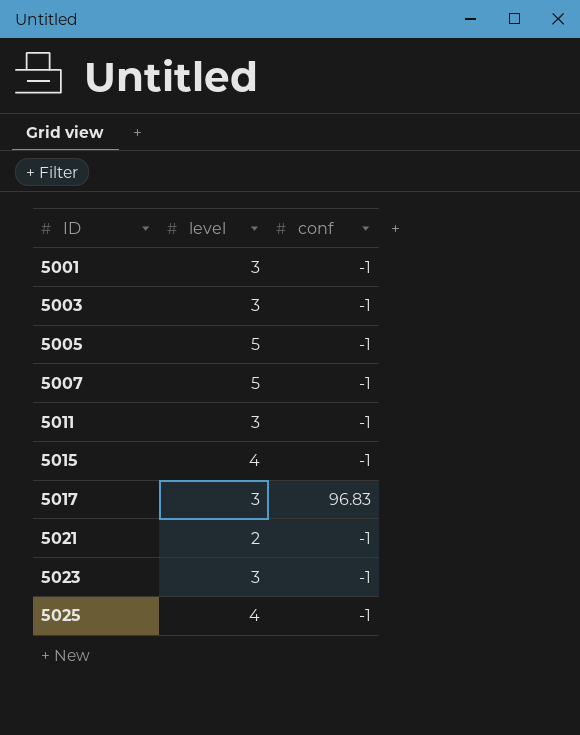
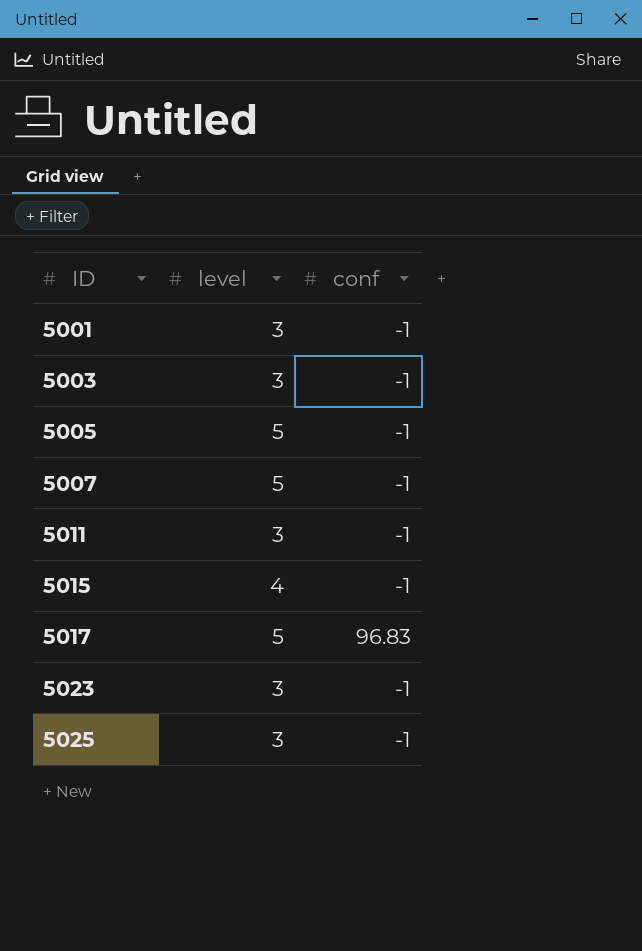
row 5021: 2 | -1 -> none
5017 | level: 3 -> 5
5025 | level: 4 -> 3

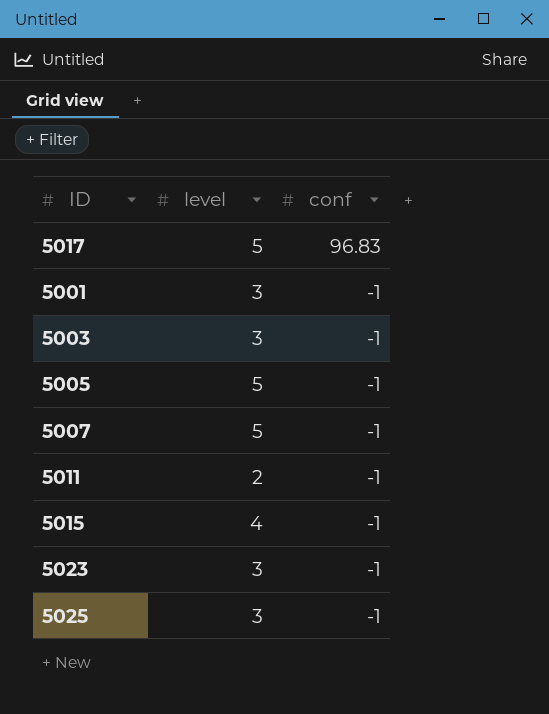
row order: ID ascending -> conf descending
5011 | level: 3 -> 2

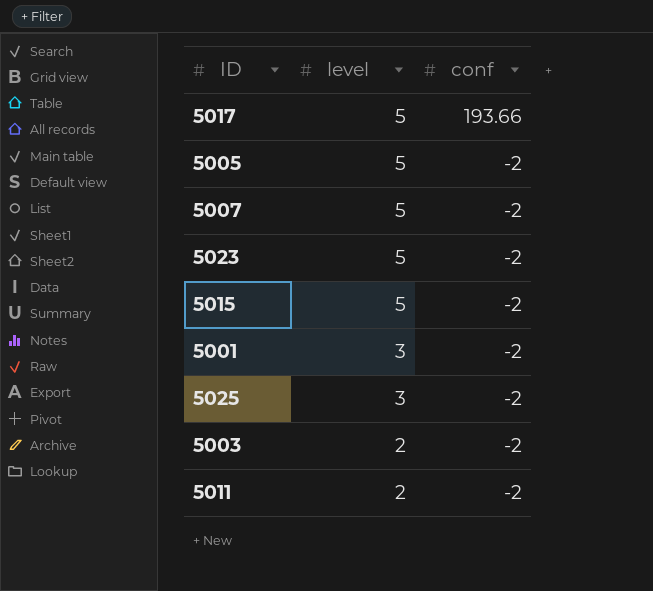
row order: conf descending -> level descending
5017 | conf: 96.83 -> 193.66
5005 | conf: -1 -> -2
5007 | conf: -1 -> -2
5023 | level: 3 -> 5
5023 | conf: -1 -> -2
5015 | level: 4 -> 5
5015 | conf: -1 -> -2
5001 | conf: -1 -> -2
5025 | conf: -1 -> -2
5003 | level: 3 -> 2
5003 | conf: -1 -> -2
5011 | conf: -1 -> -2

